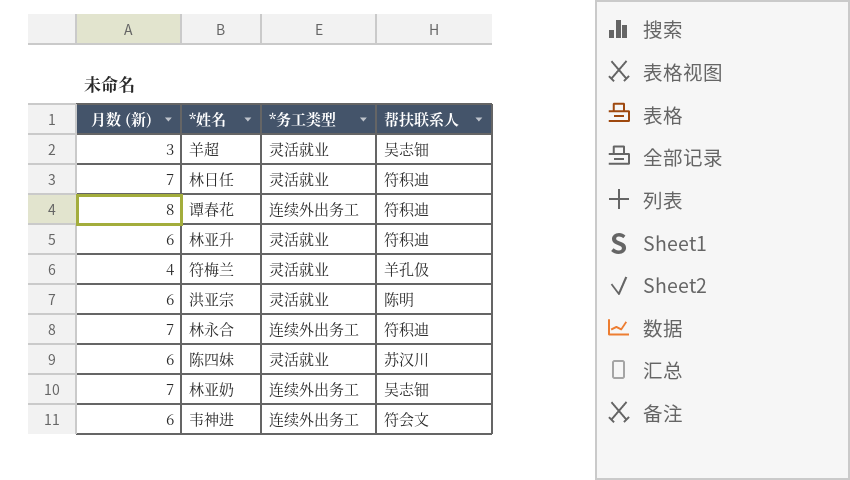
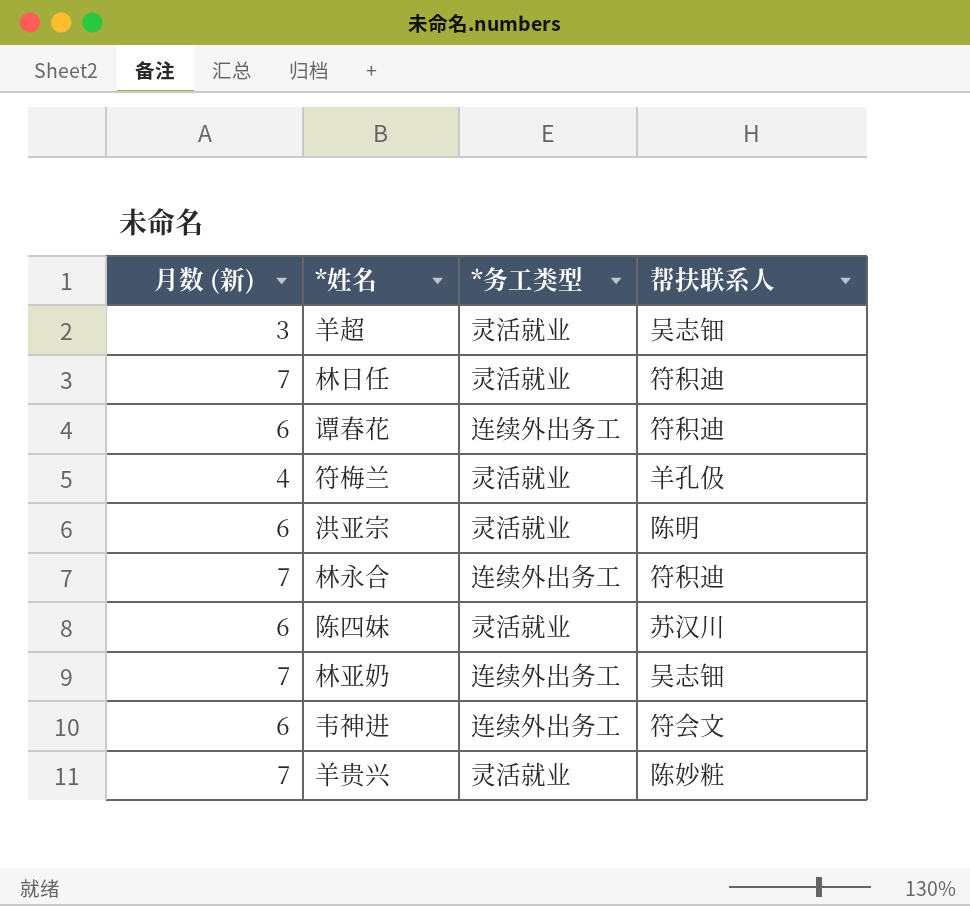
row 林亚升: 6 | 灵活就业 | 符积迪 -> none
谭春花 | 月数 (新): 8 -> 6
row 羊贵兴: none -> 7 | 灵活就业 | 陈妙粧

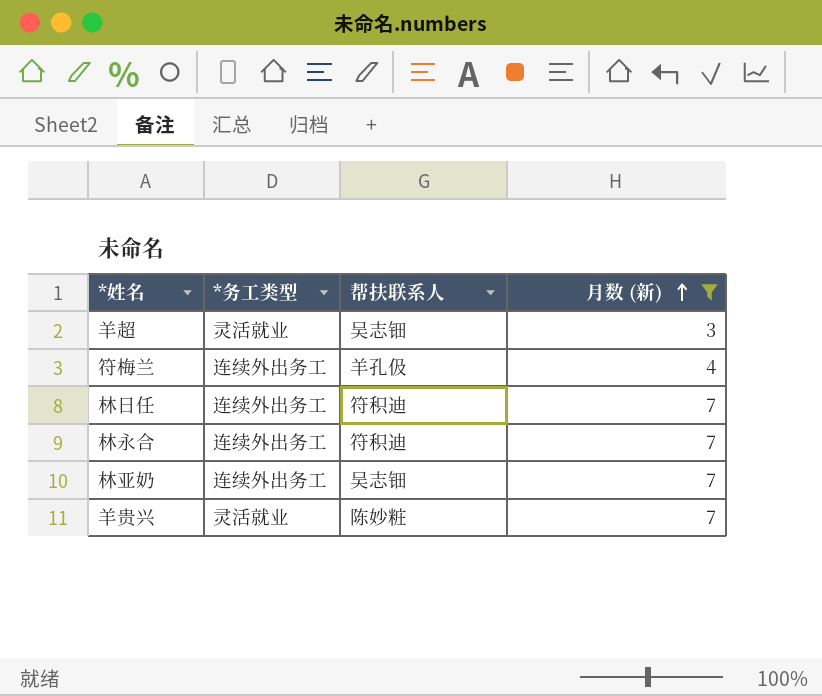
filter: none -> 月数 (新) != 6
row order: none -> 月数 (新) ascending
column 月数 (新) | position: 1 -> 4
符梅兰 | *务工类型: 灵活就业 -> 连续外出务工
林日任 | *务工类型: 灵活就业 -> 连续外出务工

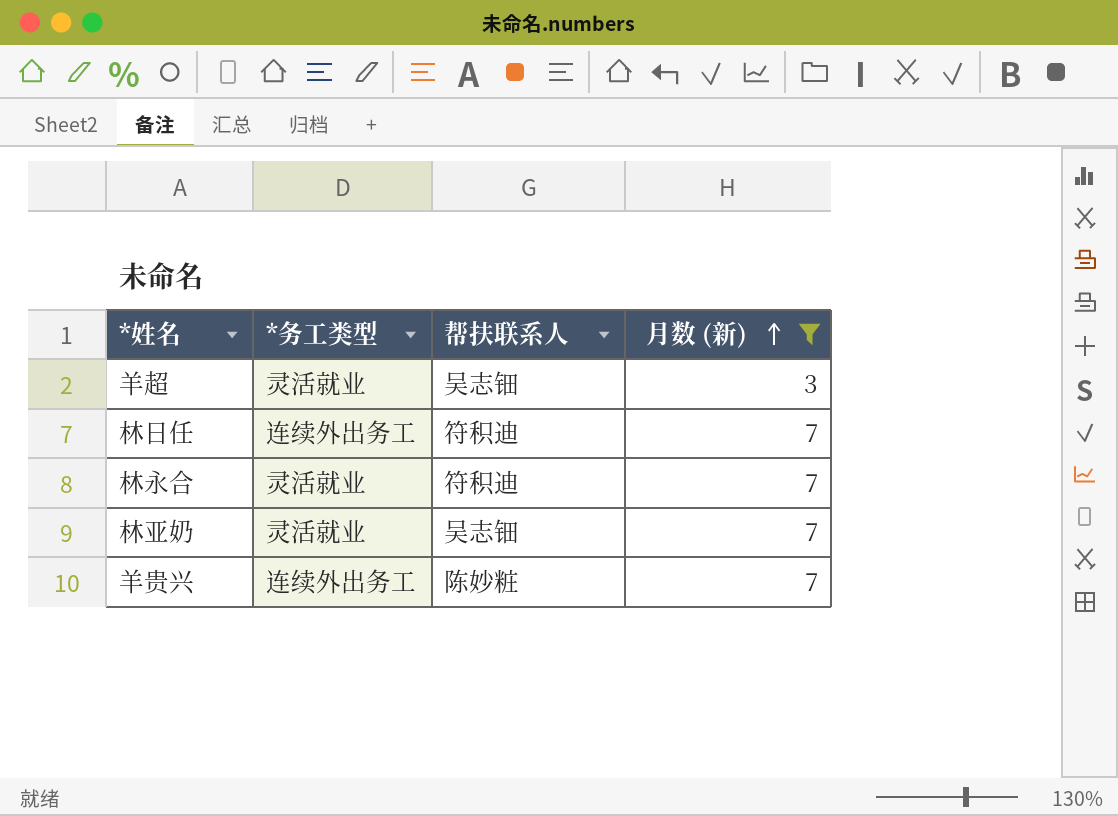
row 符梅兰: 连续外出务工 | 羊孔伋 | 4 -> none
林永合 | *务工类型: 连续外出务工 -> 灵活就业
林亚奶 | *务工类型: 连续外出务工 -> 灵活就业
羊贵兴 | *务工类型: 灵活就业 -> 连续外出务工

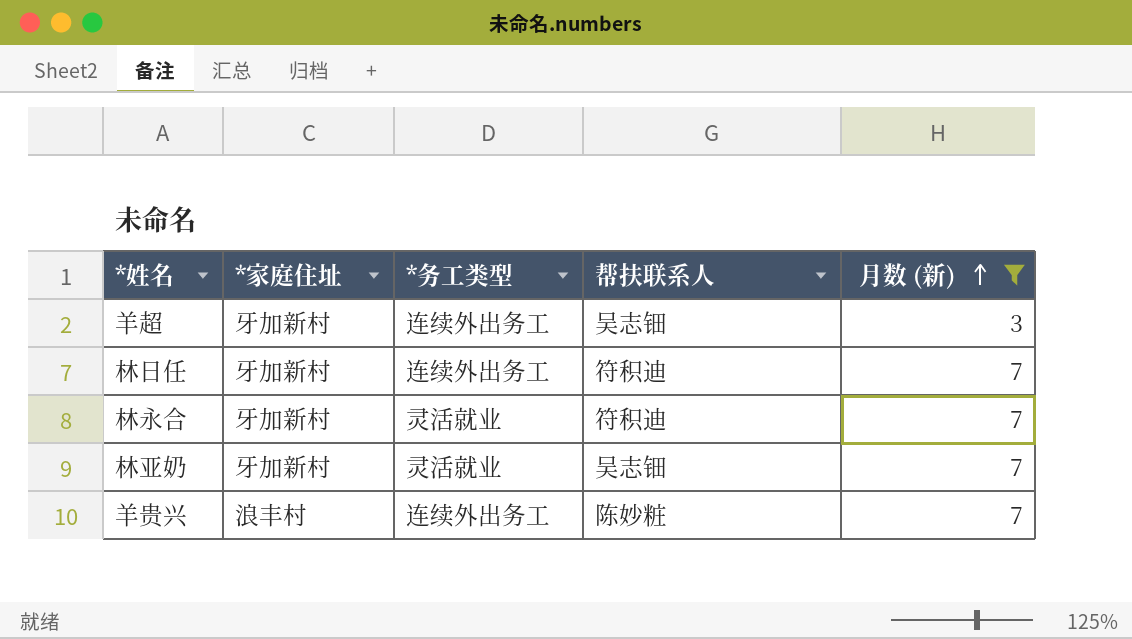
column *家庭住址 | position: none -> 2
羊超 | *务工类型: 灵活就业 -> 连续外出务工

